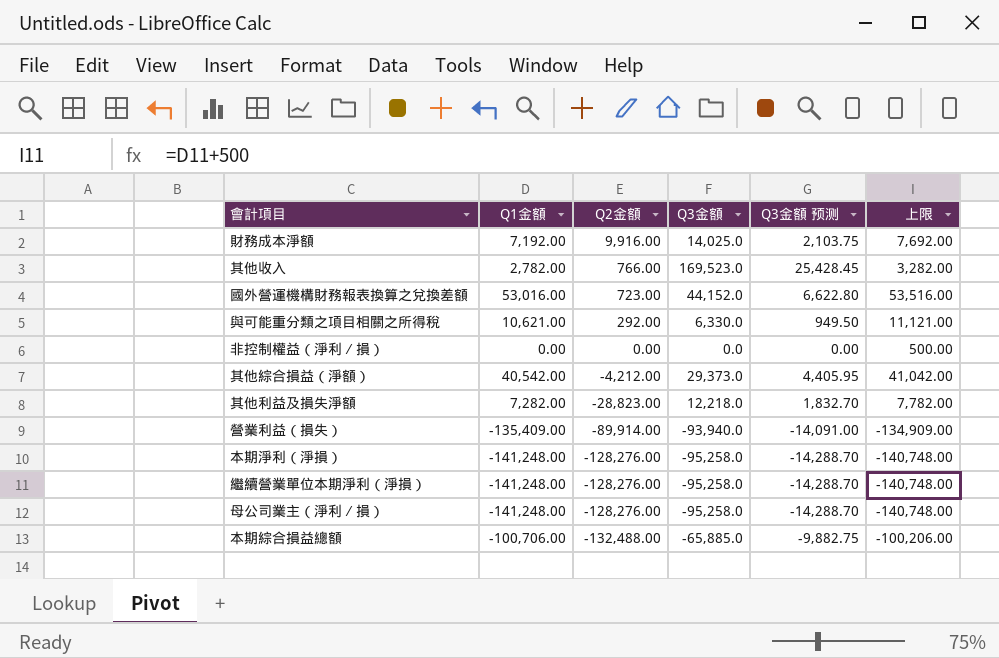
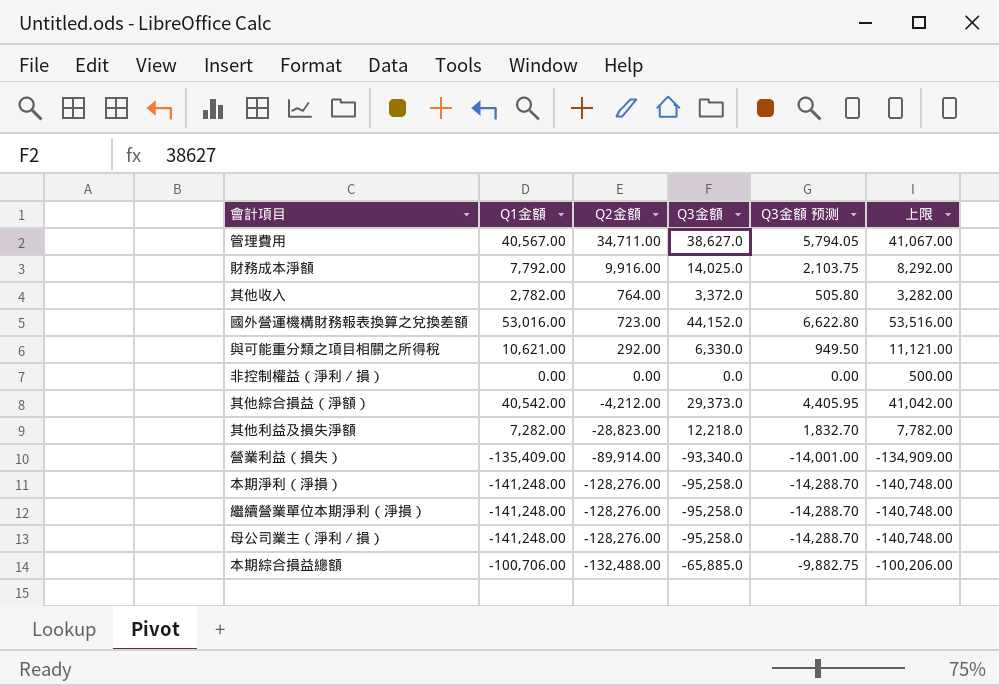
row 管理費用: none -> 40,567.00 | 34,711.00 | 38,627.0 | 5,794.05 | 41,067.00
財務成本淨額 | Q1金額: 7,192.00 -> 7,792.00
財務成本淨額 | 上限: 7,692.00 -> 8,292.00
其他收入 | Q2金額: 766.00 -> 764.00
其他收入 | Q3金額: 169,523.0 -> 3,372.0
其他收入 | Q3金額 预测: 25,428.45 -> 505.80
營業利益（損失） | Q3金額: -93,940.0 -> -93,340.0
營業利益（損失） | Q3金額 预测: -14,091.00 -> -14,001.00

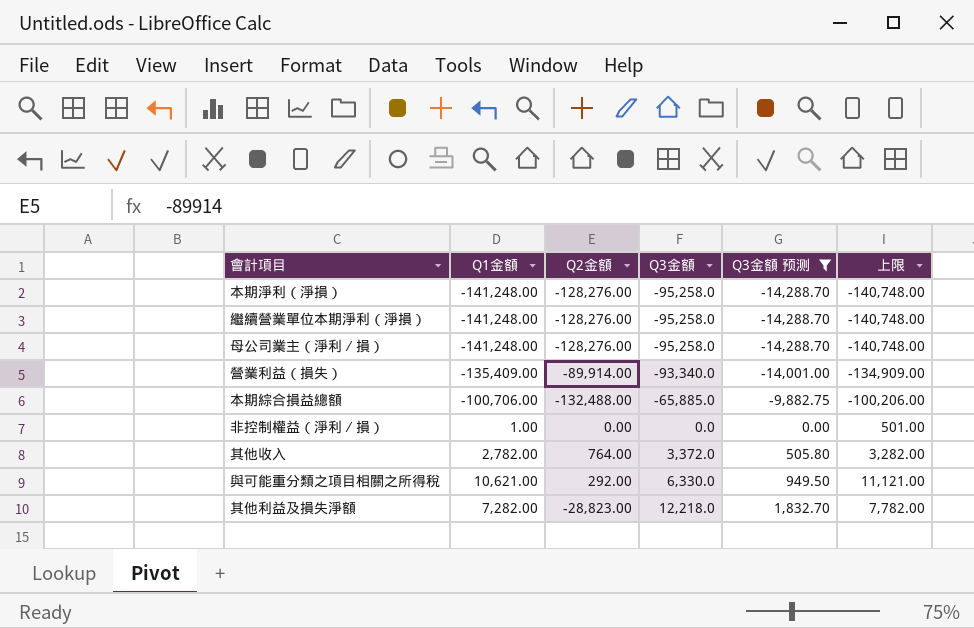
filter: none -> Q3金額 预测 <= 1,832.70
row order: Q2金額 descending -> Q3金額 ascending
非控制權益（淨利∕損） | Q1金額: 0.00 -> 1.00
非控制權益（淨利∕損） | 上限: 500.00 -> 501.00

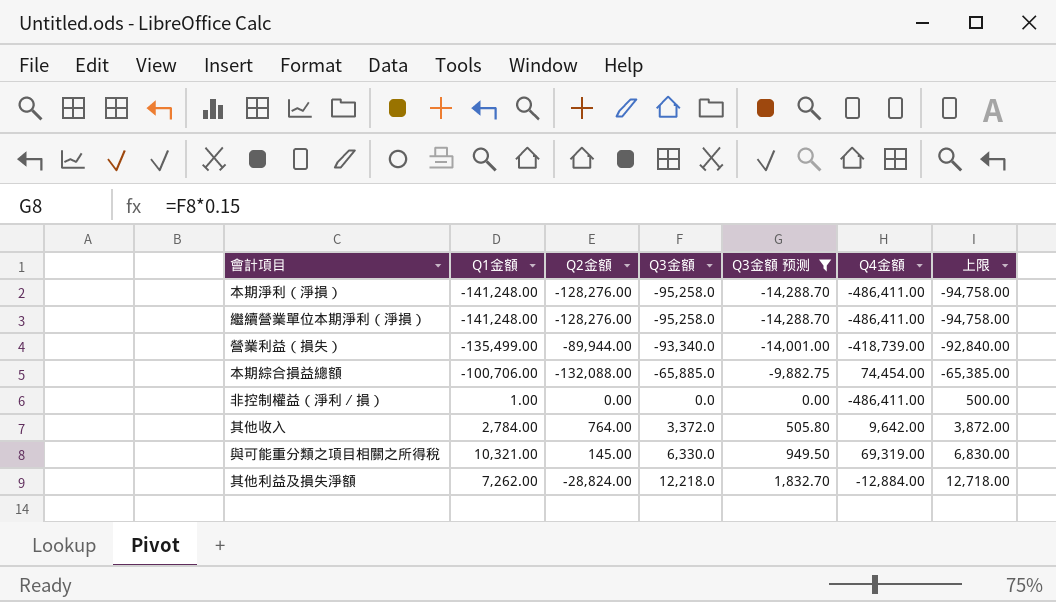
column Q4金額 | position: none -> 6
column 上限 | formula: [Q1金額] + 500 -> [Q3金額] + 500
row 母公司業主（淨利∕損）: -141,248.00 | -128,276.00 | -95,258.0 | -14,288.70 | -140,748.00 -> none
營業利益（損失） | Q1金額: -135,409.00 -> -135,499.00
營業利益（損失） | Q2金額: -89,914.00 -> -89,944.00
本期綜合損益總額 | Q2金額: -132,488.00 -> -132,088.00
其他收入 | Q1金額: 2,782.00 -> 2,784.00
與可能重分類之項目相關之所得稅 | Q1金額: 10,621.00 -> 10,321.00
與可能重分類之項目相關之所得稅 | Q2金額: 292.00 -> 145.00
其他利益及損失淨額 | Q1金額: 7,282.00 -> 7,262.00
其他利益及損失淨額 | Q2金額: -28,823.00 -> -28,824.00

